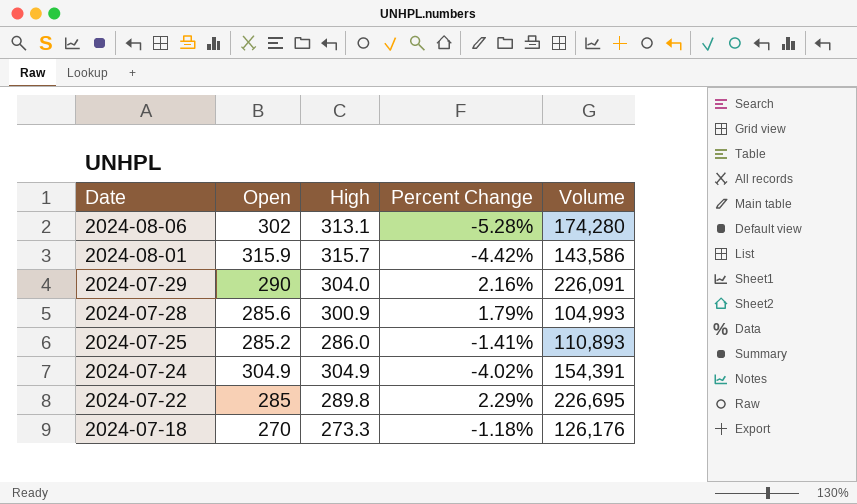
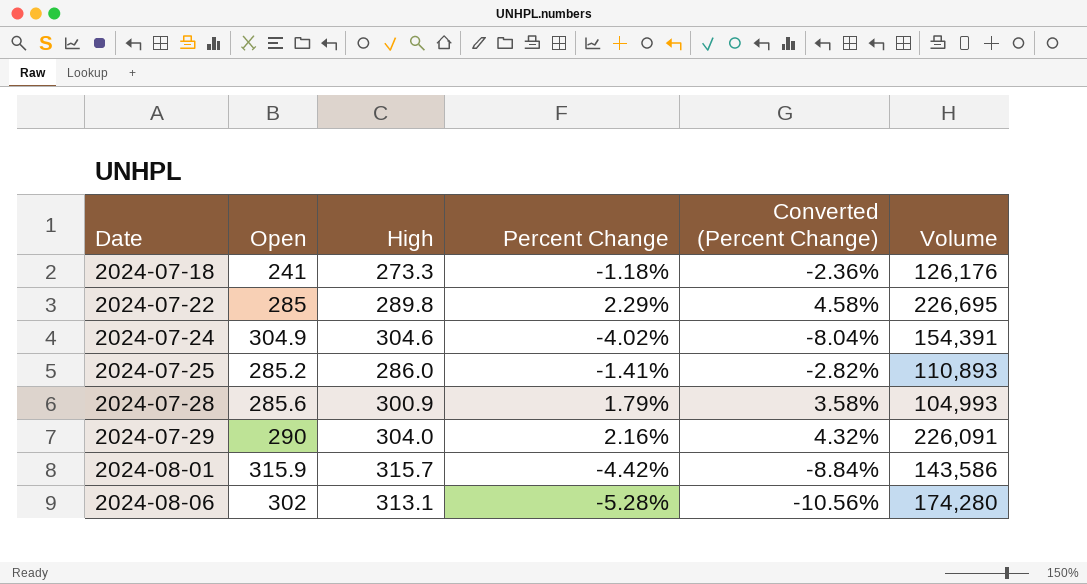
row order: Date descending -> Date ascending
column Converted (Percent Change) | formula: none -> [Percent Change] * 2
2024-07-18 | Open: 270 -> 241
2024-07-24 | High: 304.9 -> 304.6

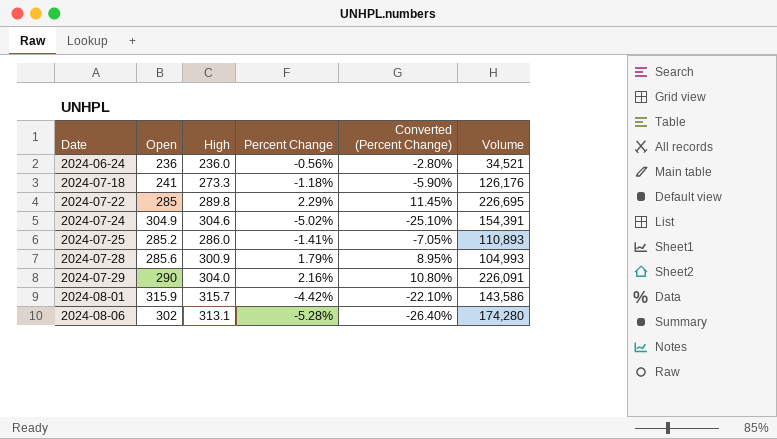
column Converted (Percent Change) | formula: [Percent Change] * 2 -> [Percent Change] * 5
row 2024-06-24: none -> 236 | 236.0 | -0.56% | -2.80% | 34,521
2024-07-24 | Percent Change: -4.02% -> -5.02%

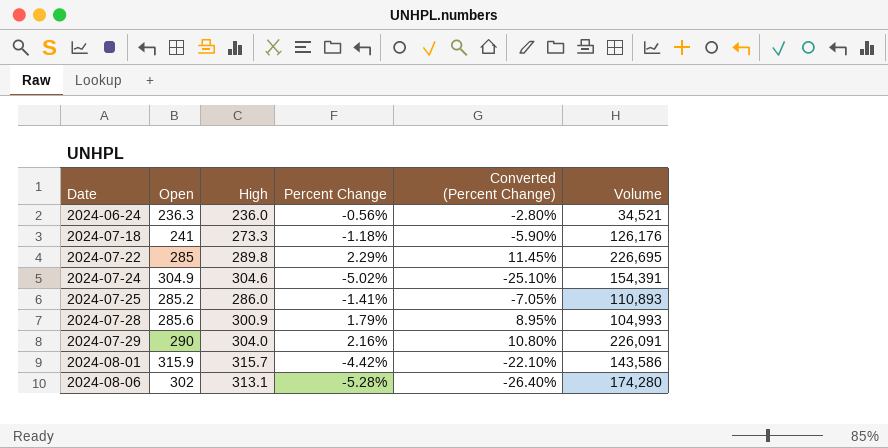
2024-06-24 | Open: 236 -> 236.3

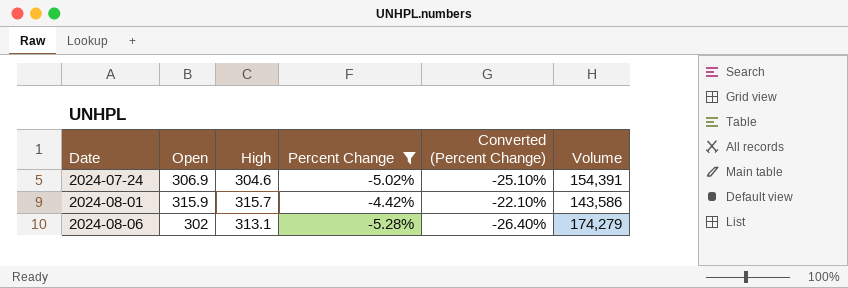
filter: none -> Percent Change <= -4.42%
2024-07-24 | Open: 304.9 -> 306.9
2024-08-06 | Volume: 174,280 -> 174,279

